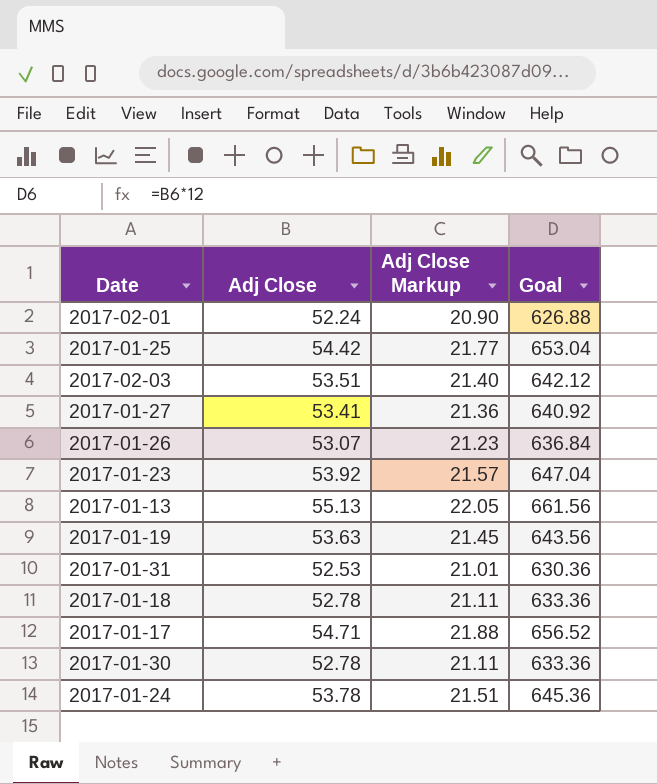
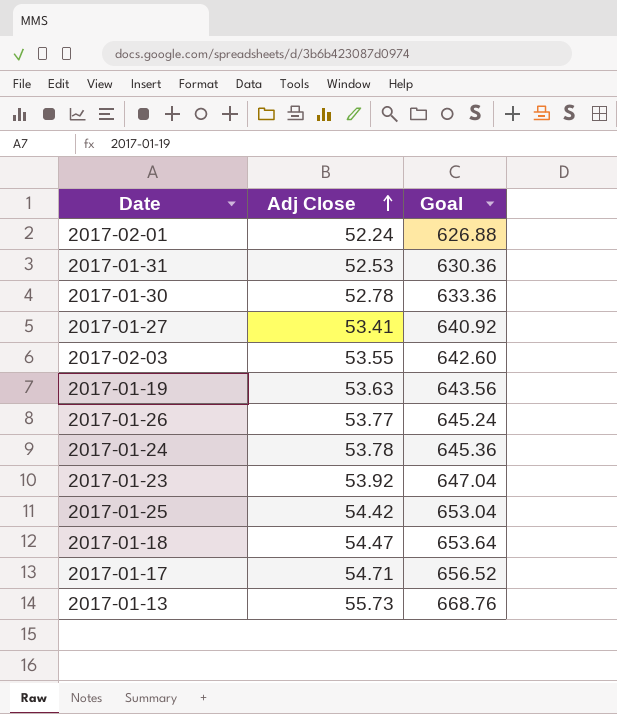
row order: none -> Adj Close ascending
column Adj Close Markup | formula: [Adj Close] * 0.4 -> none
2017-02-03 | Adj Close: 53.51 -> 53.55
2017-02-03 | Goal: 642.12 -> 642.60
2017-01-26 | Adj Close: 53.07 -> 53.77
2017-01-26 | Goal: 636.84 -> 645.24
2017-01-18 | Adj Close: 52.78 -> 54.47
2017-01-18 | Goal: 633.36 -> 653.64
2017-01-13 | Adj Close: 55.13 -> 55.73
2017-01-13 | Goal: 661.56 -> 668.76

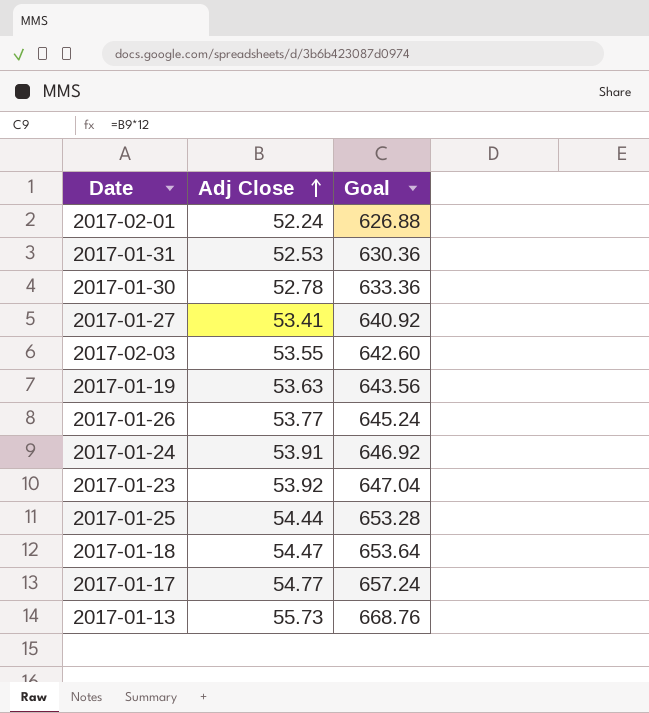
2017-01-24 | Adj Close: 53.78 -> 53.91
2017-01-24 | Goal: 645.36 -> 646.92
2017-01-25 | Adj Close: 54.42 -> 54.44
2017-01-25 | Goal: 653.04 -> 653.28
2017-01-17 | Adj Close: 54.71 -> 54.77
2017-01-17 | Goal: 656.52 -> 657.24

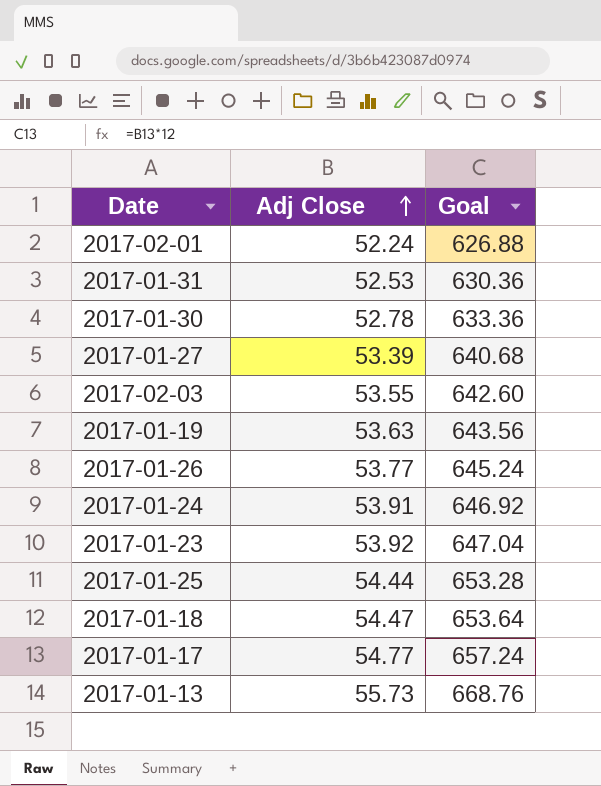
2017-01-27 | Adj Close: 53.41 -> 53.39
2017-01-27 | Goal: 640.92 -> 640.68

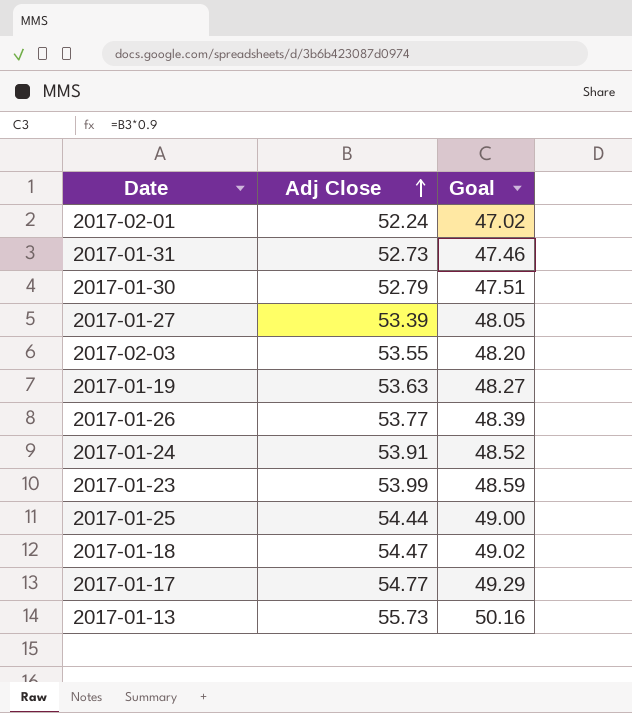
column Goal | formula: [Adj Close] * 12 -> [Adj Close] * 0.9
2017-01-31 | Adj Close: 52.53 -> 52.73
2017-01-30 | Adj Close: 52.78 -> 52.79
2017-01-23 | Adj Close: 53.92 -> 53.99

